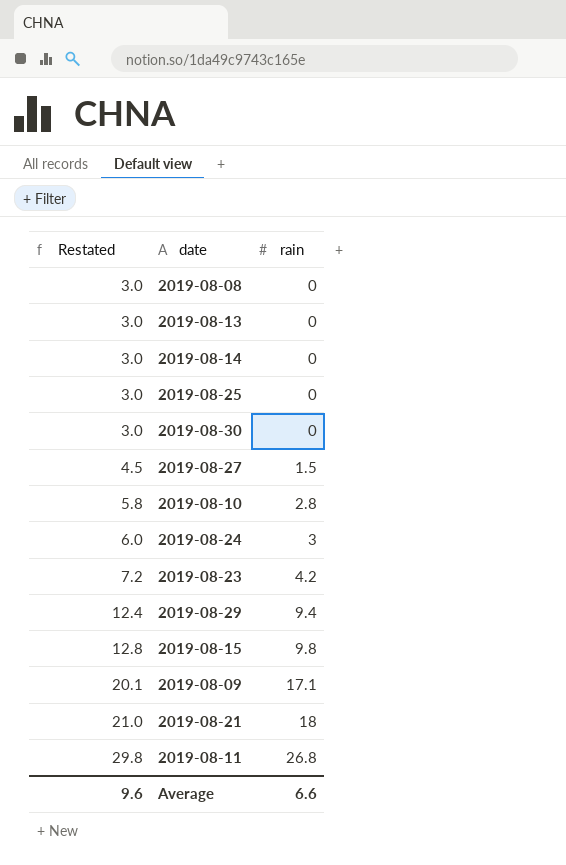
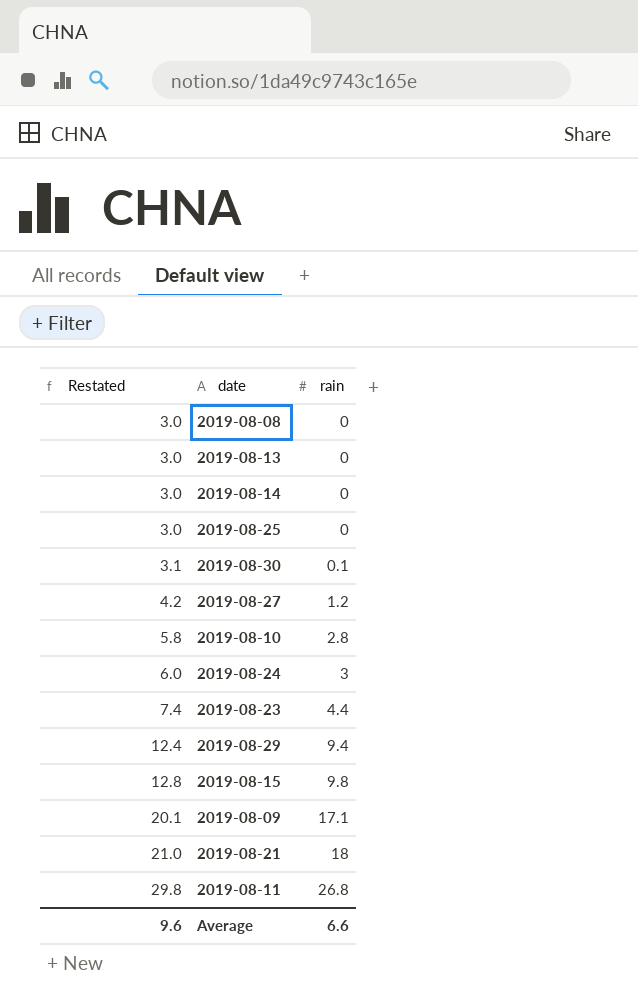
2019-08-30 | Restated: 3.0 -> 3.1
2019-08-30 | rain: 0 -> 0.1
2019-08-27 | Restated: 4.5 -> 4.2
2019-08-27 | rain: 1.5 -> 1.2
2019-08-23 | Restated: 7.2 -> 7.4
2019-08-23 | rain: 4.2 -> 4.4

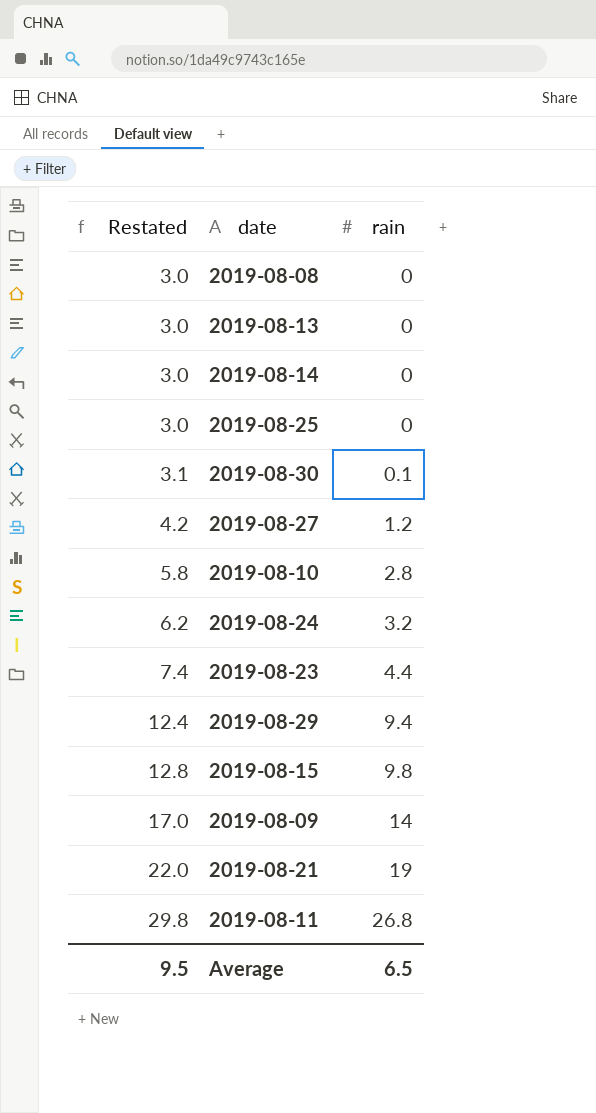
2019-08-24 | Restated: 6.0 -> 6.2
2019-08-24 | rain: 3 -> 3.2
2019-08-09 | Restated: 20.1 -> 17.0
2019-08-09 | rain: 17.1 -> 14
2019-08-21 | Restated: 21.0 -> 22.0
2019-08-21 | rain: 18 -> 19
Average | Restated: 9.6 -> 9.5
Average | rain: 6.6 -> 6.5

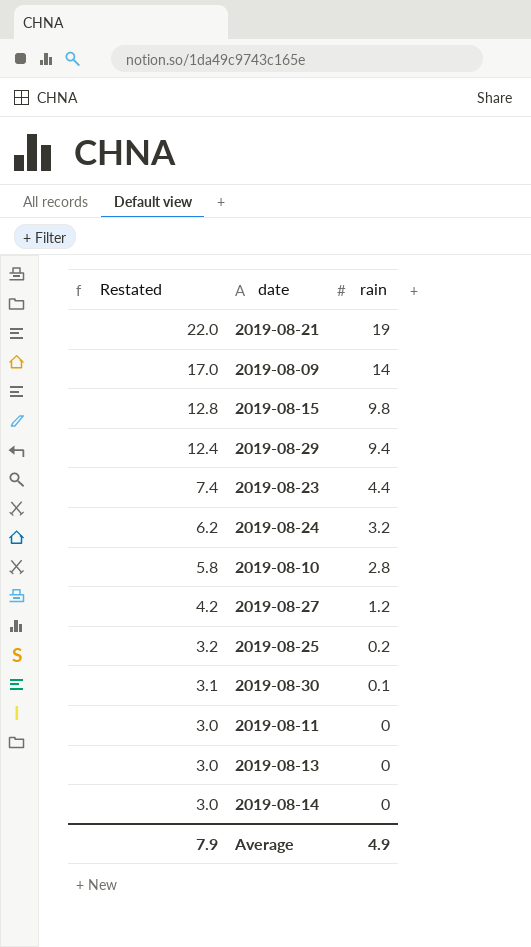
row order: Restated ascending -> Restated descending
row 2019-08-08: 3.0 | 0 -> none
2019-08-25 | Restated: 3.0 -> 3.2
2019-08-25 | rain: 0 -> 0.2
2019-08-11 | Restated: 29.8 -> 3.0
2019-08-11 | rain: 26.8 -> 0
Average | Restated: 9.5 -> 7.9
Average | rain: 6.5 -> 4.9

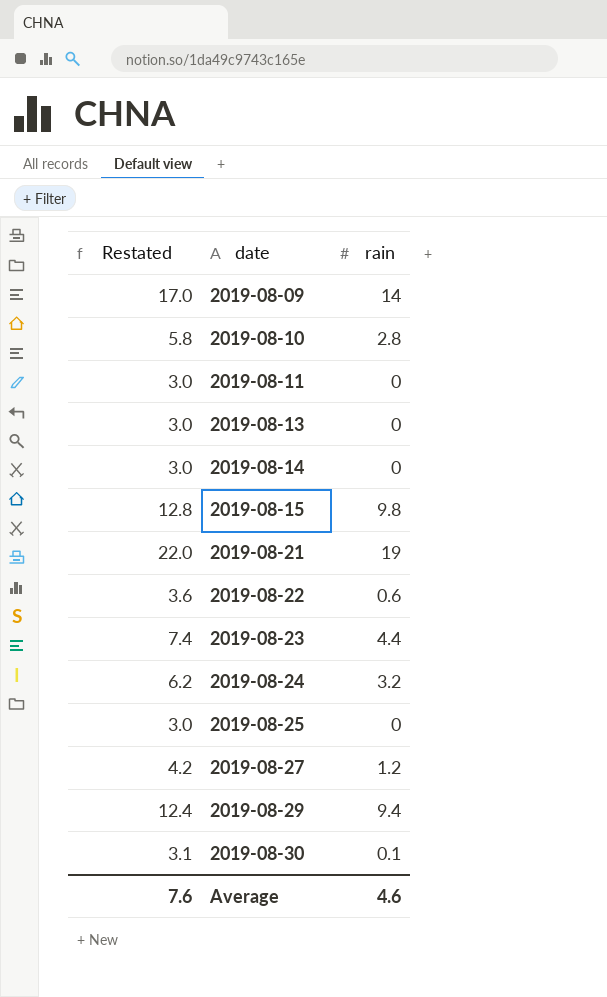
row order: Restated descending -> date ascending
row 2019-08-22: none -> 3.6 | 0.6
2019-08-25 | Restated: 3.2 -> 3.0
2019-08-25 | rain: 0.2 -> 0
Average | Restated: 7.9 -> 7.6
Average | rain: 4.9 -> 4.6

